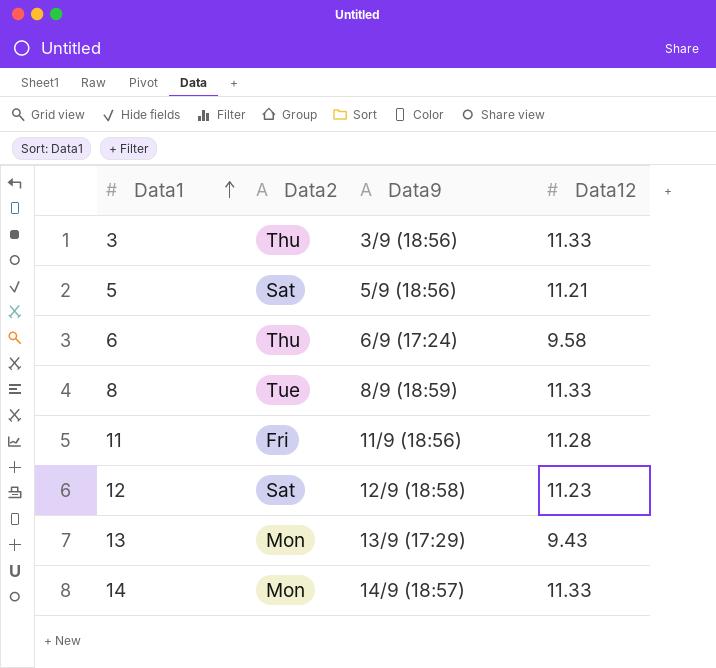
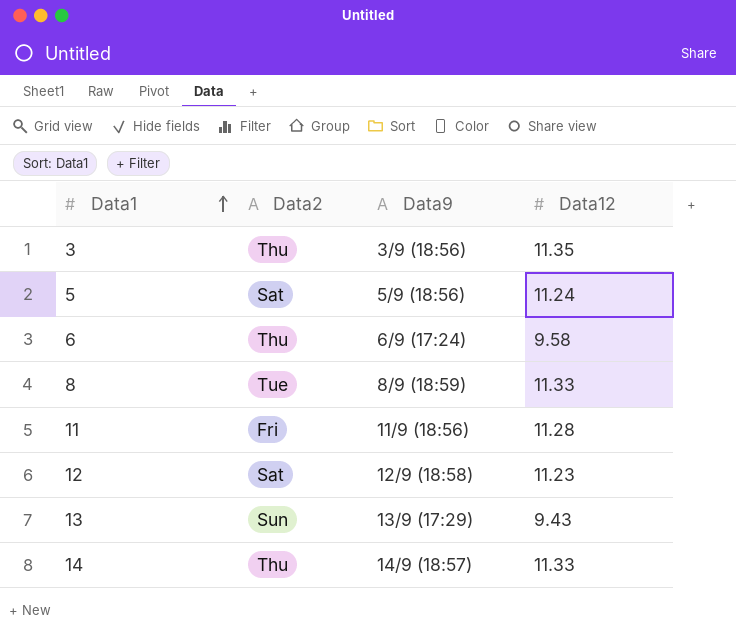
3 | Data12: 11.33 -> 11.35
5 | Data12: 11.21 -> 11.24
13 | Data2: Mon -> Sun
14 | Data2: Mon -> Thu

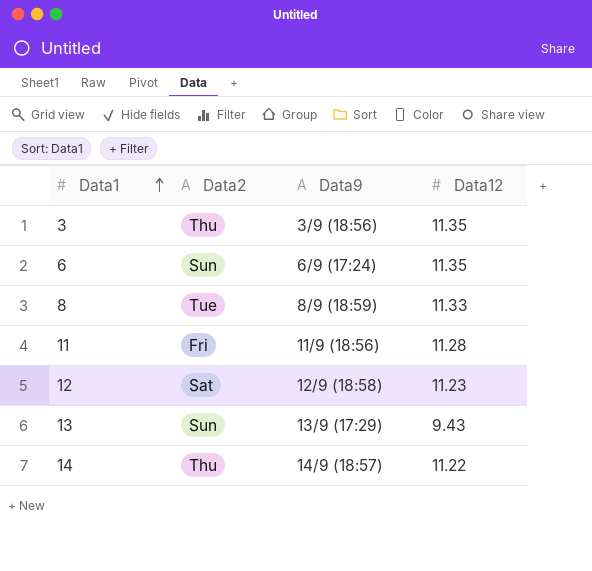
row 5: Sat | 5/9 (18:56) | 11.24 -> none
6 | Data2: Thu -> Sun
6 | Data12: 9.58 -> 11.35
14 | Data12: 11.33 -> 11.22

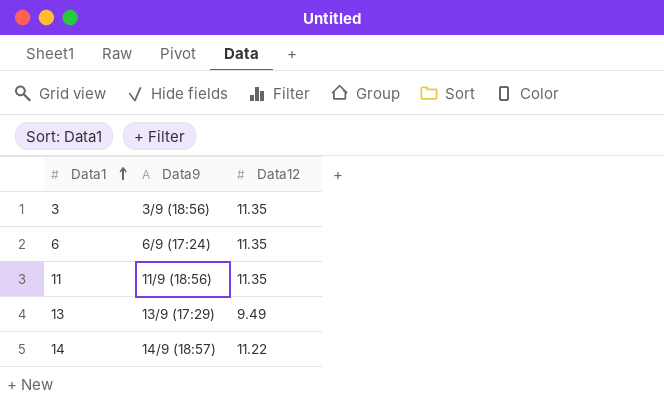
column Data2 | position: 2 -> none
row 8: Tue | 8/9 (18:59) | 11.33 -> none
row 12: Sat | 12/9 (18:58) | 11.23 -> none
11 | Data12: 11.28 -> 11.35
13 | Data12: 9.43 -> 9.49

